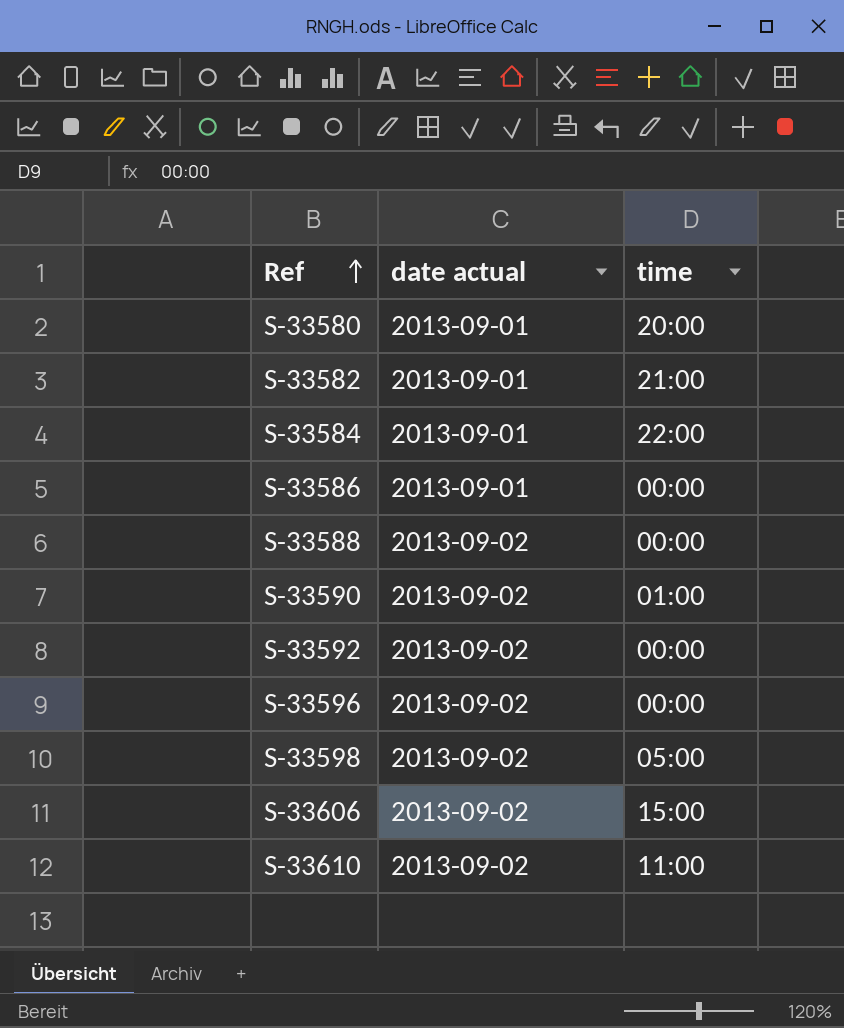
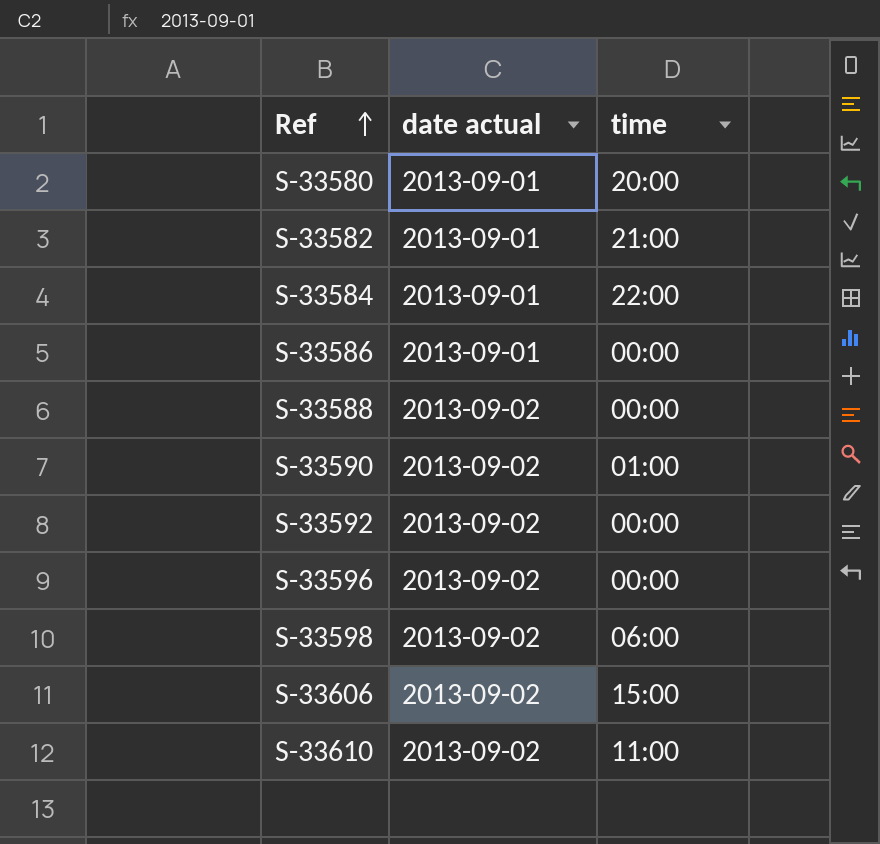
S-33598 | time: 05:00 -> 06:00

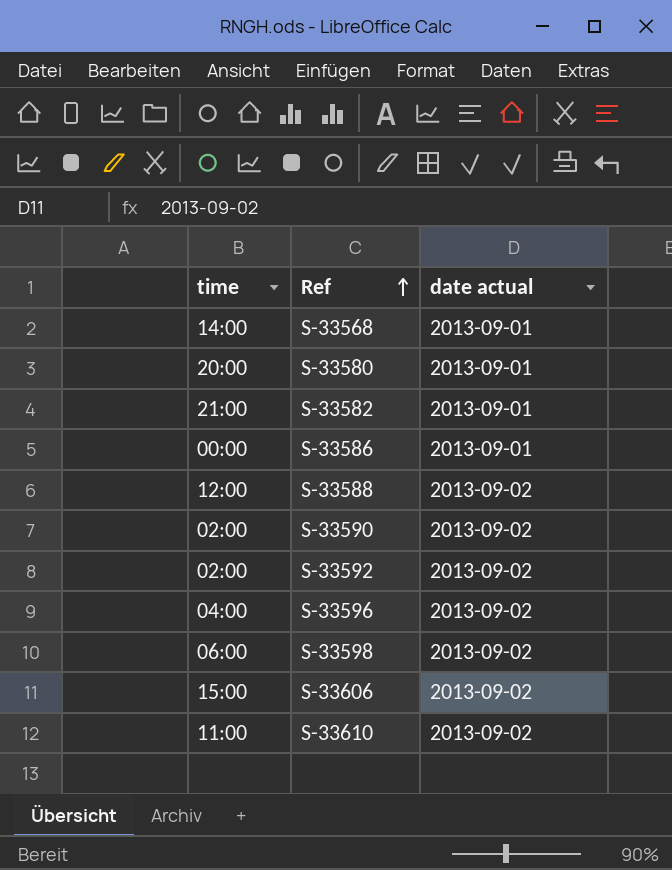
column time | position: 3 -> 1
row S-33584: 2013-09-01 | 22:00 -> none
row S-33568: none -> 14:00 | 2013-09-01
S-33588 | time: 00:00 -> 12:00
S-33590 | time: 01:00 -> 02:00
S-33592 | time: 00:00 -> 02:00
S-33596 | time: 00:00 -> 04:00

